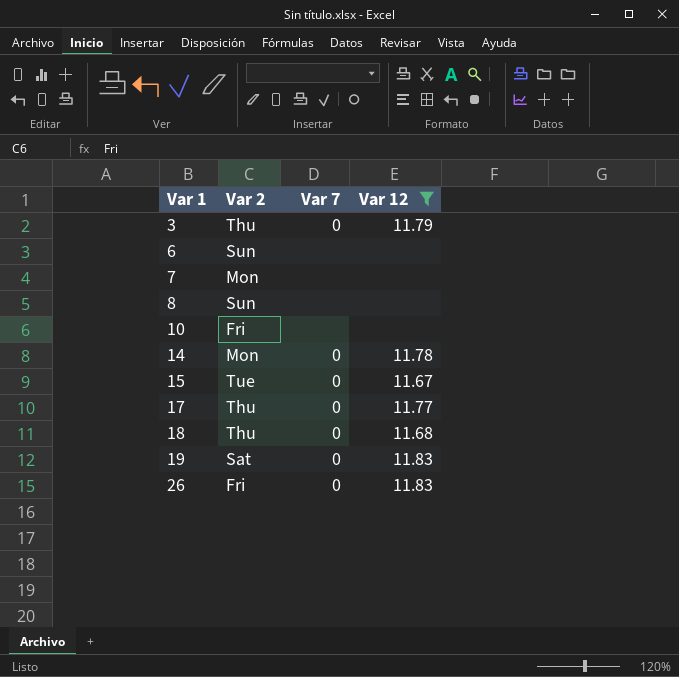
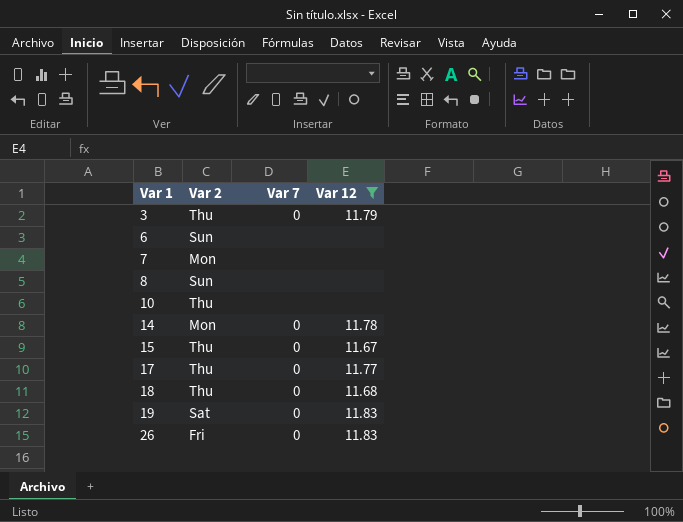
10 | Var 2: Fri -> Thu
15 | Var 2: Tue -> Thu

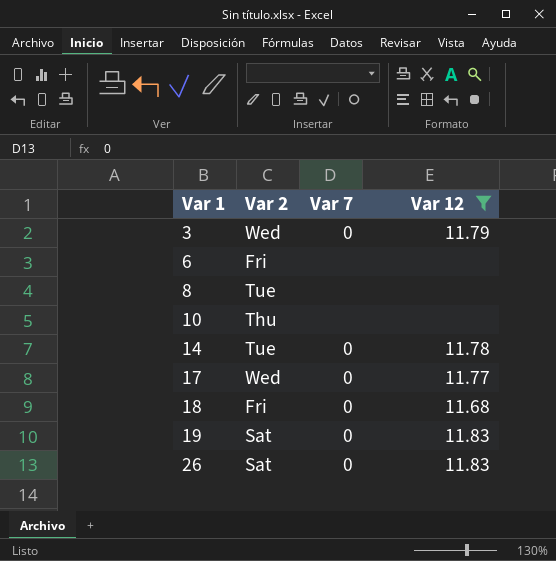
row 7: Mon | none | none -> none
row 15: Thu | 0 | 11.67 -> none
3 | Var 2: Thu -> Wed
6 | Var 2: Sun -> Fri
8 | Var 2: Sun -> Tue
14 | Var 2: Mon -> Tue
17 | Var 2: Thu -> Wed
18 | Var 2: Thu -> Fri
26 | Var 2: Fri -> Sat

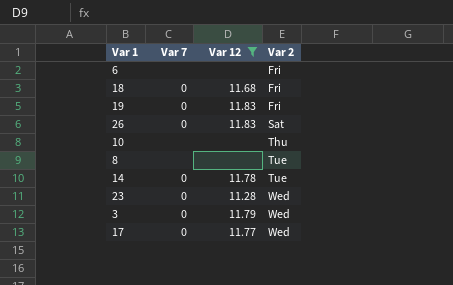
row order: Var 1 ascending -> Var 2 ascending
column Var 2 | position: 2 -> 4
19 | Var 2: Sat -> Fri
row 23: none -> 0 | 11.28 | Wed

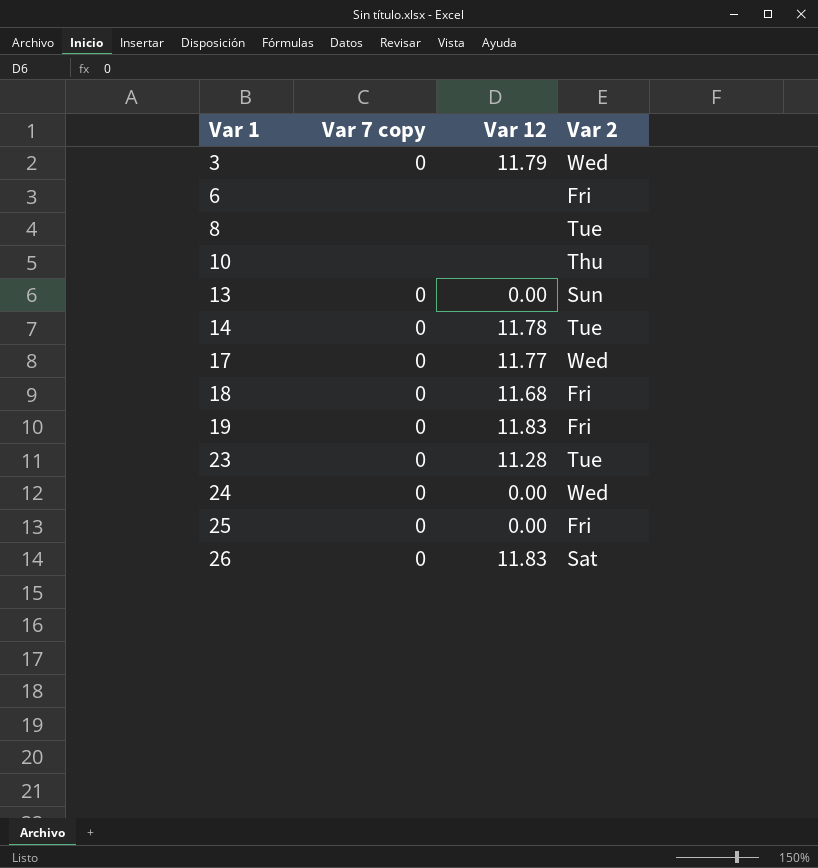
filter: Var 12 != 0.00 -> none
row order: Var 2 ascending -> Var 1 ascending
column name: Var 7 -> Var 7 copy
23 | Var 2: Wed -> Tue

